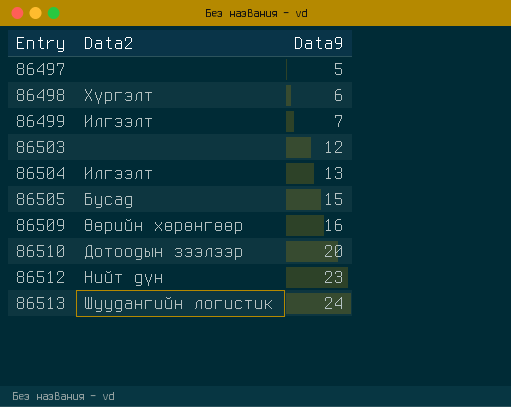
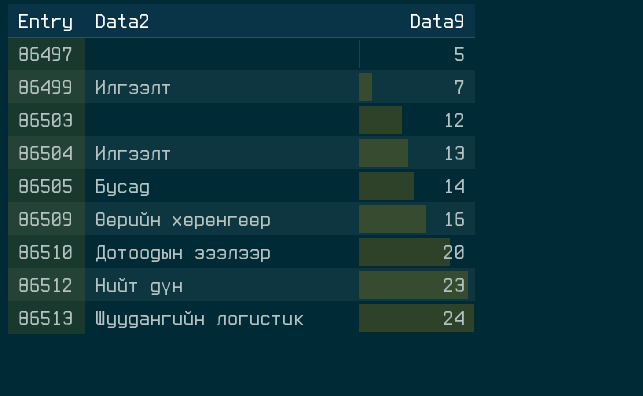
row 86498: Хүргэлт | 6 -> none
86505 | Data9: 15 -> 14

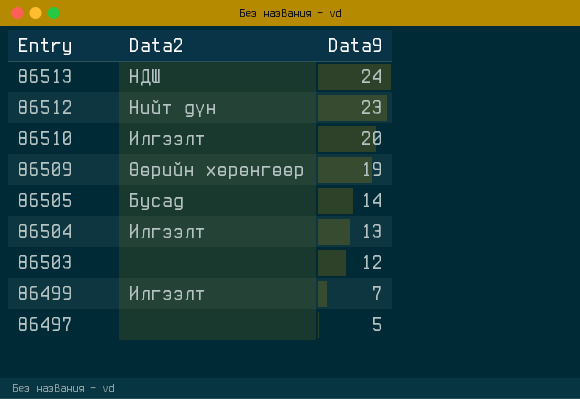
row order: Entry ascending -> Entry descending
86513 | Data2: Шуудангийн логистик -> НДШ
86510 | Data2: Дотоодын зээлээр -> Илгээлт
86509 | Data9: 16 -> 19

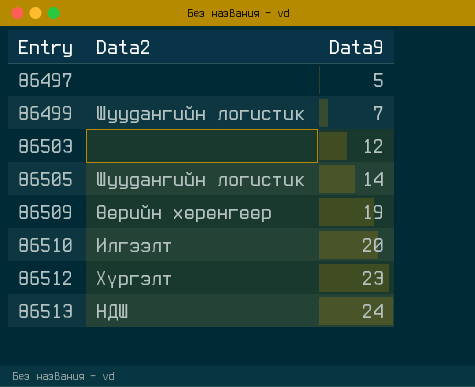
row order: Entry descending -> Entry ascending
row 86504: Илгээлт | 13 -> none
86499 | Data2: Илгээлт -> Шуудангийн логистик
86505 | Data2: Бусад -> Шуудангийн логистик
86512 | Data2: Нийт дүн -> Хүргэлт

